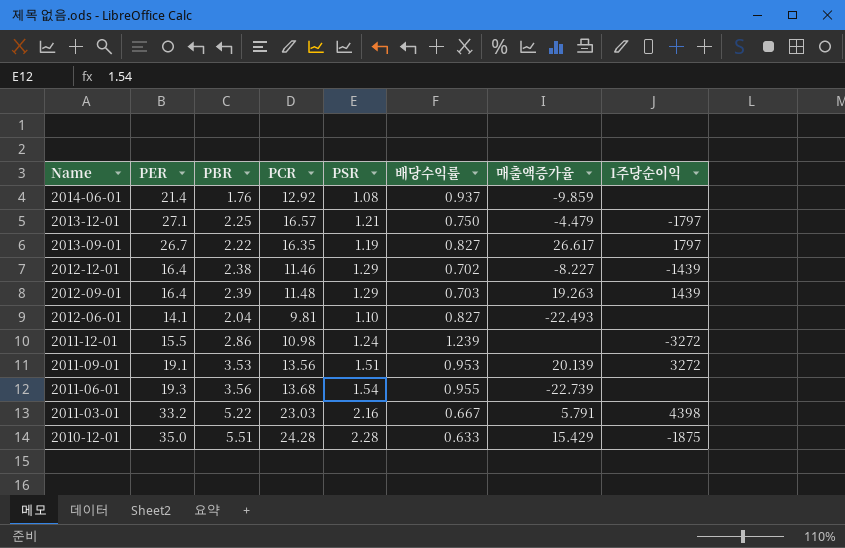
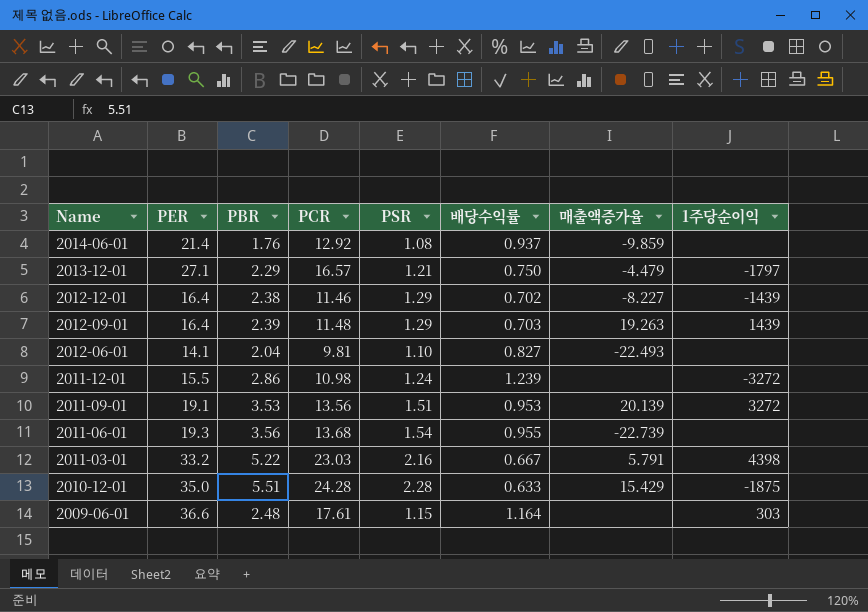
row 2013-09-01: 26.7 | 2.22 | 16.35 | 1.19 | 0.827 | 26.617 | 1797 -> none
2013-12-01 | PBR: 2.25 -> 2.29
row 2009-06-01: none -> 36.6 | 2.48 | 17.61 | 1.15 | 1.164 | none | 303

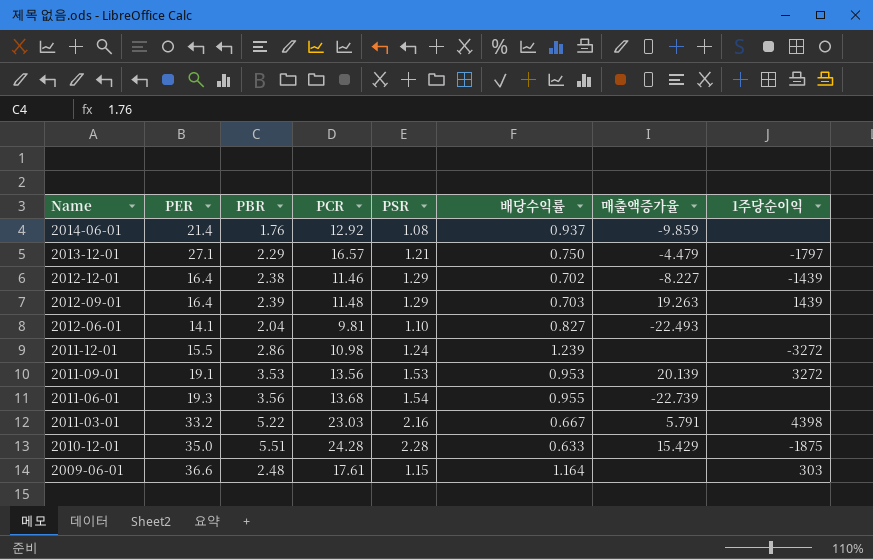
2011-09-01 | PSR: 1.51 -> 1.53

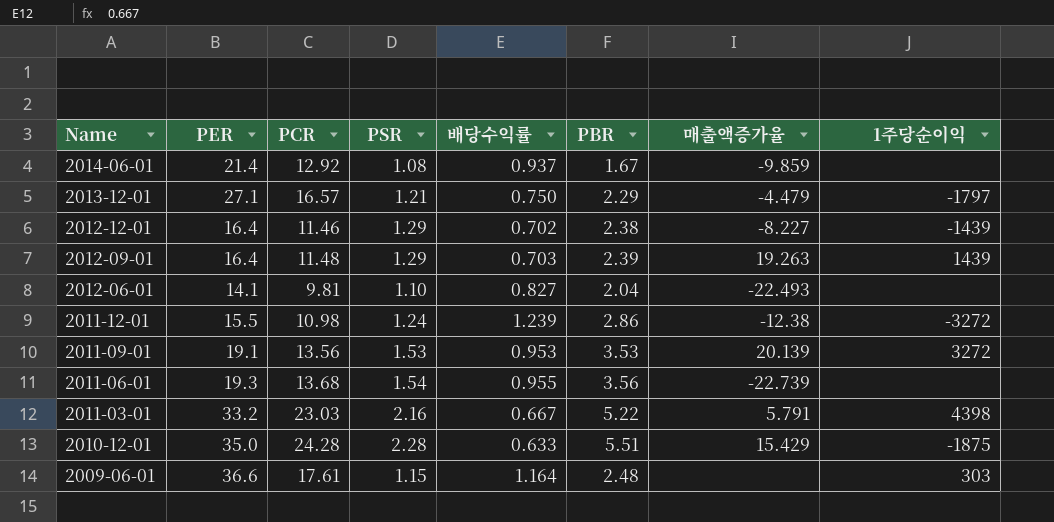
column PBR | position: 3 -> 6
2014-06-01 | PBR: 1.76 -> 1.67
2011-12-01 | 매출액증가율: none -> -12.38

